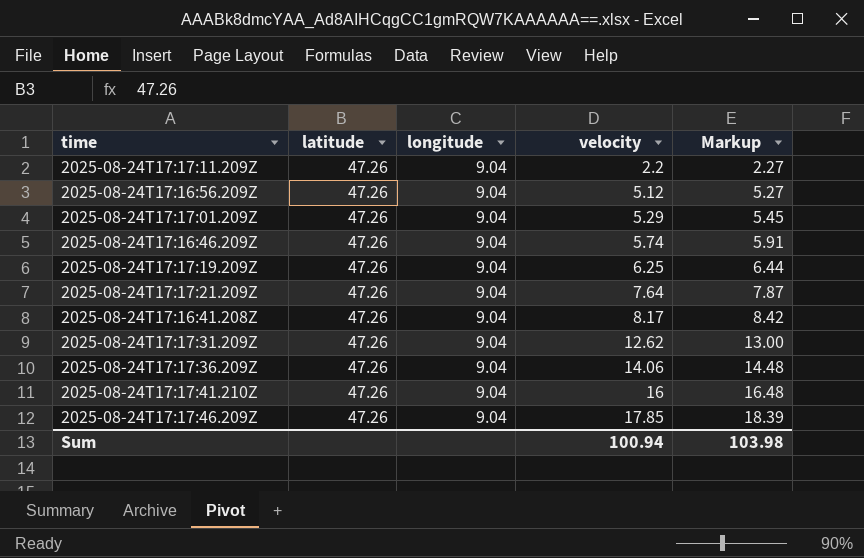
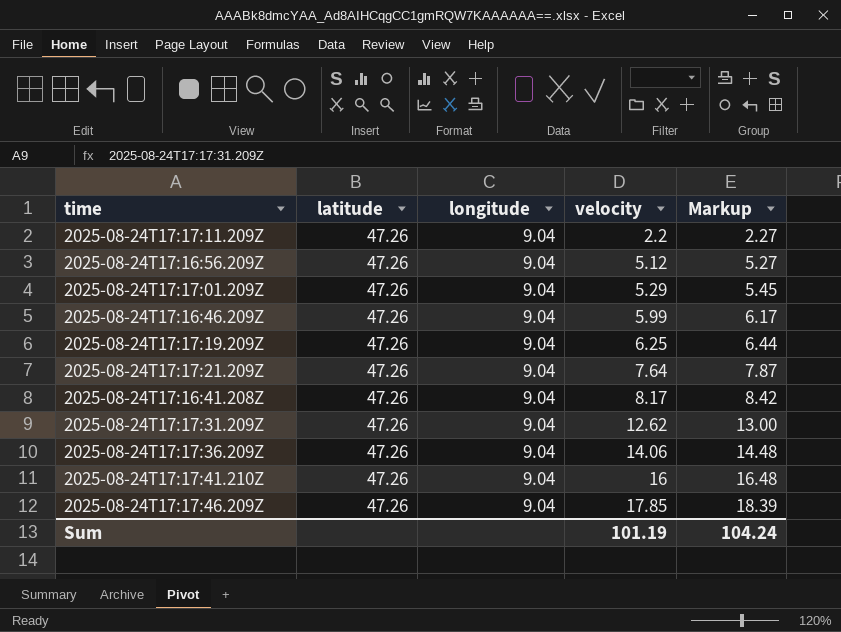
2025-08-24T17:16:46.209Z | velocity: 5.74 -> 5.99
2025-08-24T17:16:46.209Z | Markup: 5.91 -> 6.17
Sum | velocity: 100.94 -> 101.19
Sum | Markup: 103.98 -> 104.24

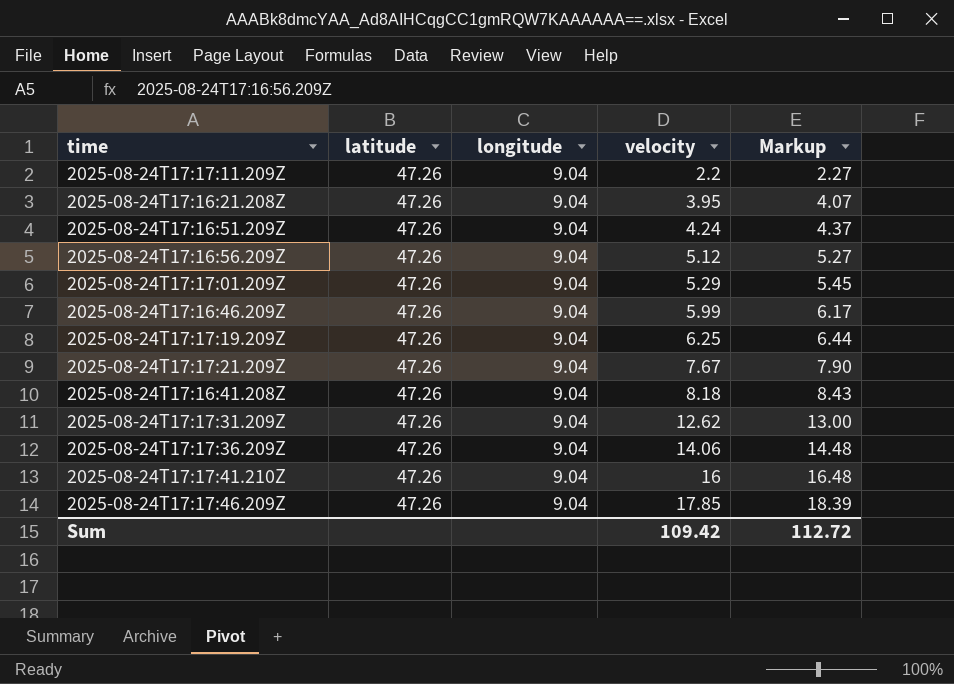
row 2025-08-24T17:16:21.208Z: none -> 47.26 | 9.04 | 3.95 | 4.07
row 2025-08-24T17:16:51.209Z: none -> 47.26 | 9.04 | 4.24 | 4.37
2025-08-24T17:17:21.209Z | velocity: 7.64 -> 7.67
2025-08-24T17:17:21.209Z | Markup: 7.87 -> 7.90
2025-08-24T17:16:41.208Z | velocity: 8.17 -> 8.18
2025-08-24T17:16:41.208Z | Markup: 8.42 -> 8.43
Sum | velocity: 101.19 -> 109.42
Sum | Markup: 104.24 -> 112.72

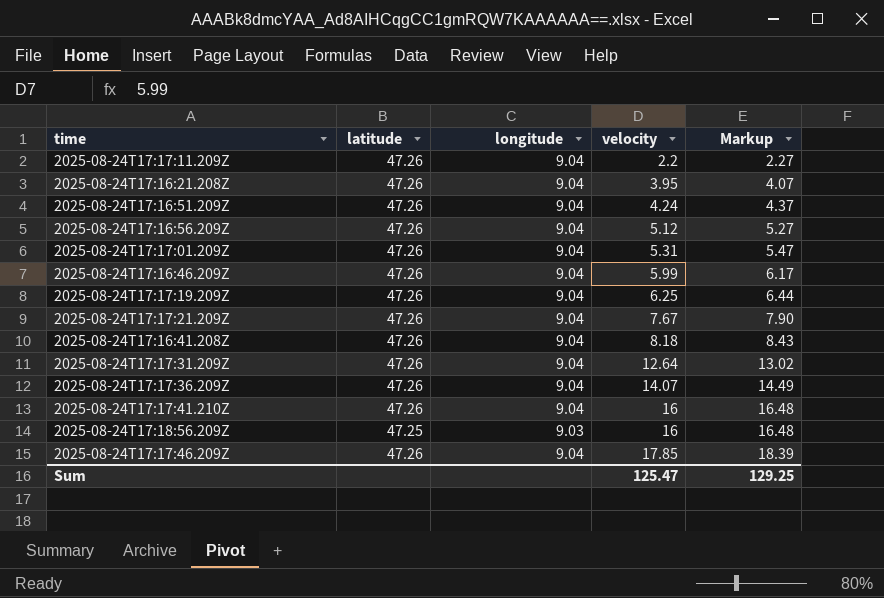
2025-08-24T17:17:01.209Z | velocity: 5.29 -> 5.31
2025-08-24T17:17:01.209Z | Markup: 5.45 -> 5.47
2025-08-24T17:17:31.209Z | velocity: 12.62 -> 12.64
2025-08-24T17:17:31.209Z | Markup: 13.00 -> 13.02
2025-08-24T17:17:36.209Z | velocity: 14.06 -> 14.07
2025-08-24T17:17:36.209Z | Markup: 14.48 -> 14.49
row 2025-08-24T17:18:56.209Z: none -> 47.25 | 9.03 | 16 | 16.48
Sum | velocity: 109.42 -> 125.47
Sum | Markup: 112.72 -> 129.25

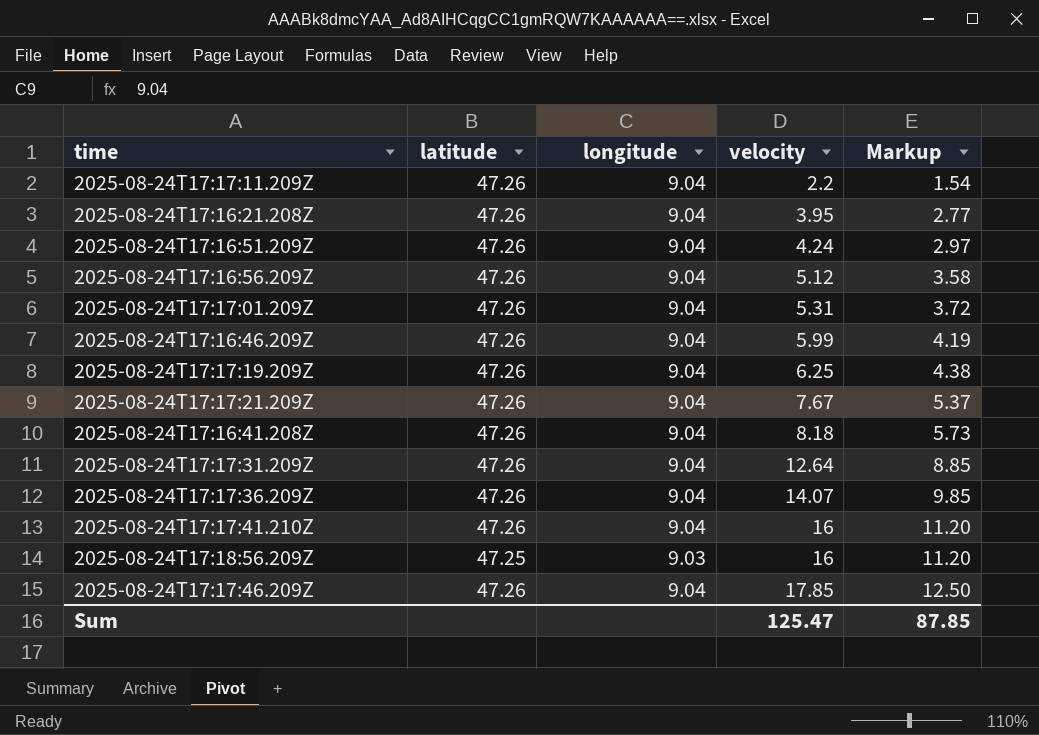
column Markup | formula: [velocity] * 1.03 -> [velocity] * 0.7
Sum | Markup: 129.25 -> 87.85

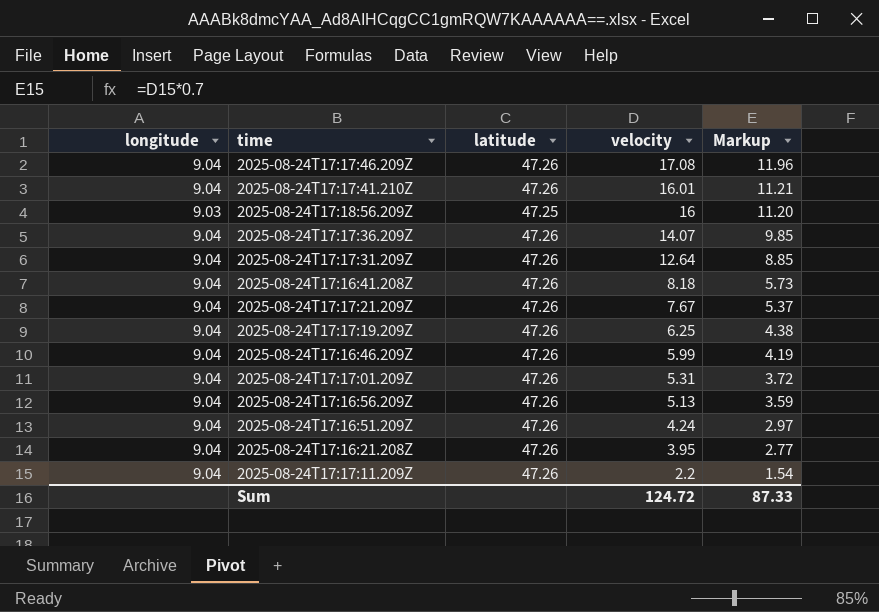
row order: velocity ascending -> velocity descending
column longitude | position: 3 -> 1
2025-08-24T17:17:46.209Z | velocity: 17.85 -> 17.08
2025-08-24T17:17:46.209Z | Markup: 12.50 -> 11.96
2025-08-24T17:17:41.210Z | velocity: 16 -> 16.01
2025-08-24T17:17:41.210Z | Markup: 11.20 -> 11.21
2025-08-24T17:16:56.209Z | velocity: 5.12 -> 5.13
2025-08-24T17:16:56.209Z | Markup: 3.58 -> 3.59
Sum | velocity: 125.47 -> 124.72
Sum | Markup: 87.85 -> 87.33

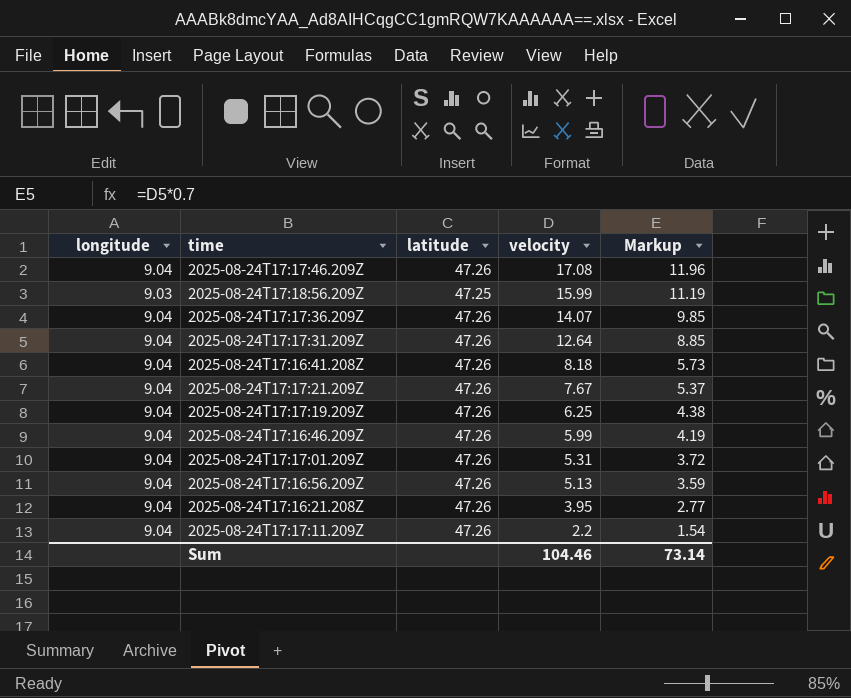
row 2025-08-24T17:17:41.210Z: 9.04 | 47.26 | 16.01 | 11.21 -> none
row 2025-08-24T17:16:51.209Z: 9.04 | 47.26 | 4.24 | 2.97 -> none
2025-08-24T17:18:56.209Z | velocity: 16 -> 15.99
2025-08-24T17:18:56.209Z | Markup: 11.20 -> 11.19
Sum | velocity: 124.72 -> 104.46
Sum | Markup: 87.33 -> 73.14

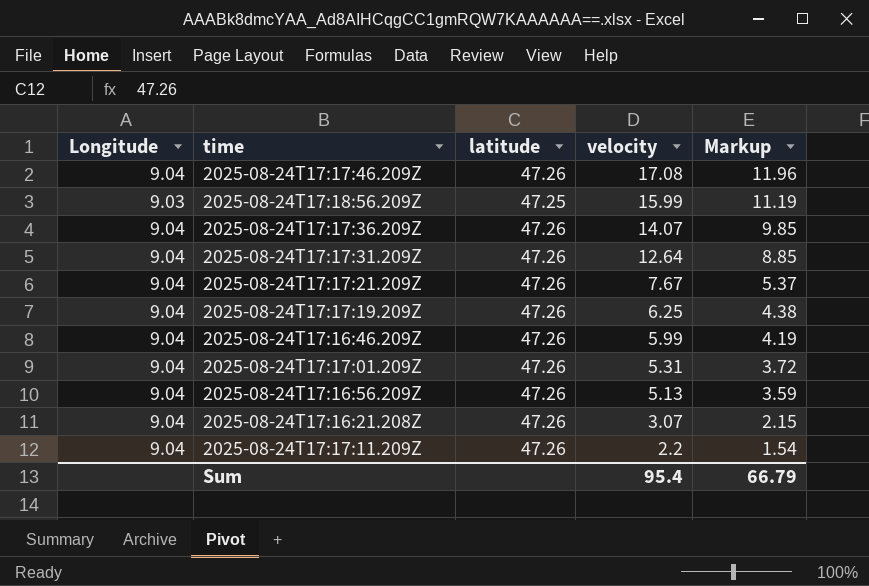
column name: longitude -> Longitude
row 2025-08-24T17:16:41.208Z: 9.04 | 47.26 | 8.18 | 5.73 -> none
2025-08-24T17:16:21.208Z | velocity: 3.95 -> 3.07
2025-08-24T17:16:21.208Z | Markup: 2.77 -> 2.15
Sum | velocity: 104.46 -> 95.4
Sum | Markup: 73.14 -> 66.79

